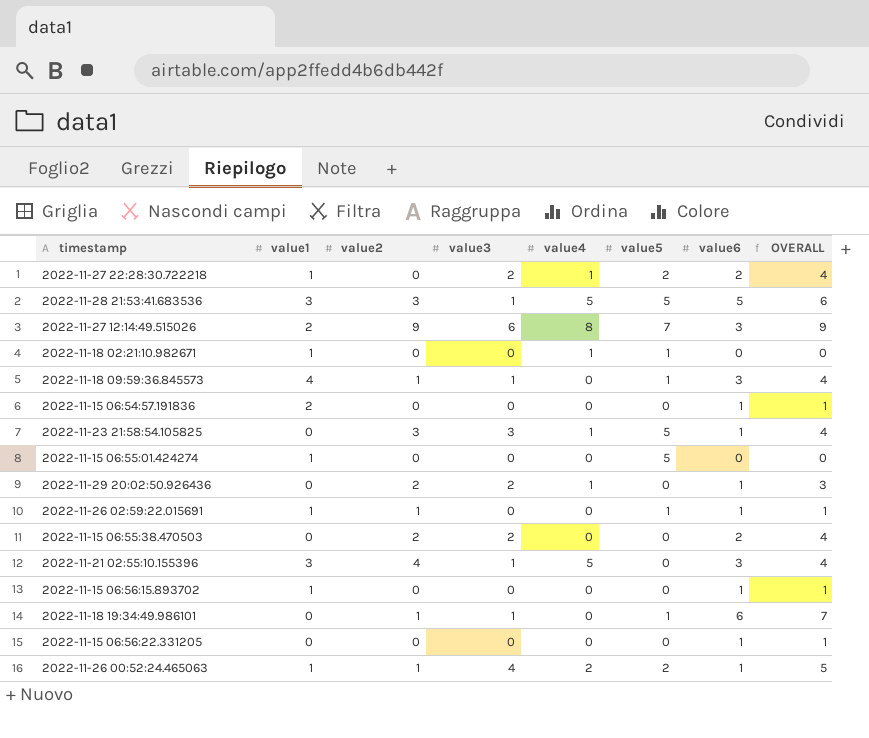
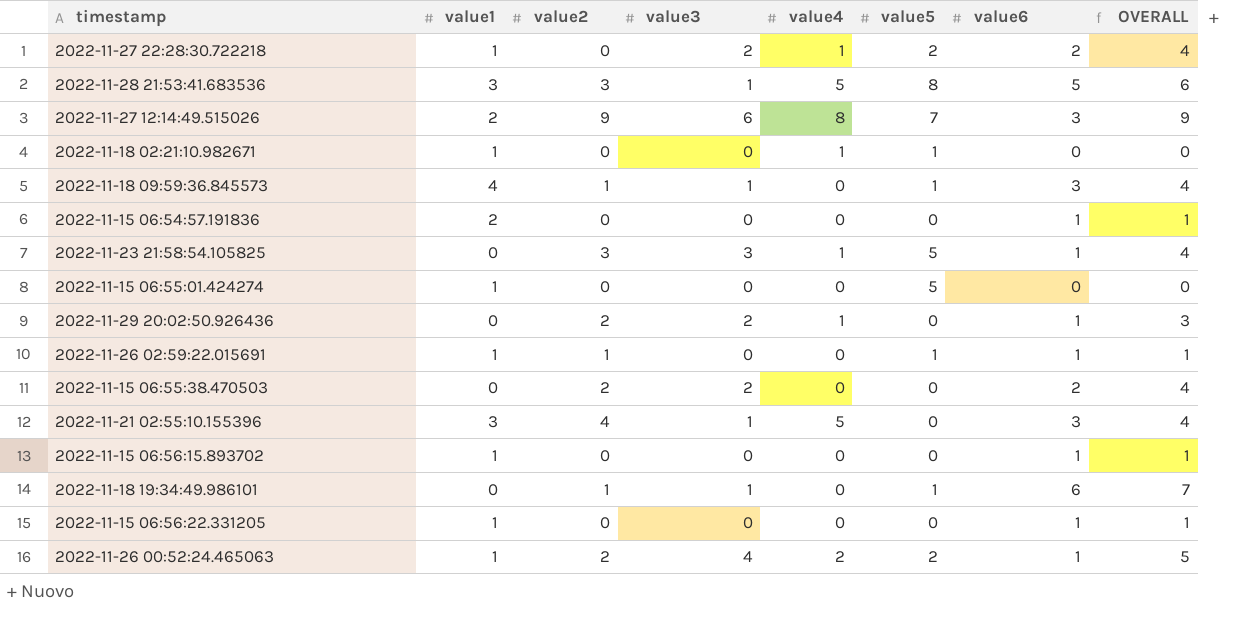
2022-11-28 21:53:41.683536 | value5: 5 -> 8
2022-11-15 06:56:22.331205 | value1: 0 -> 1
2022-11-26 00:52:24.465063 | value2: 1 -> 2

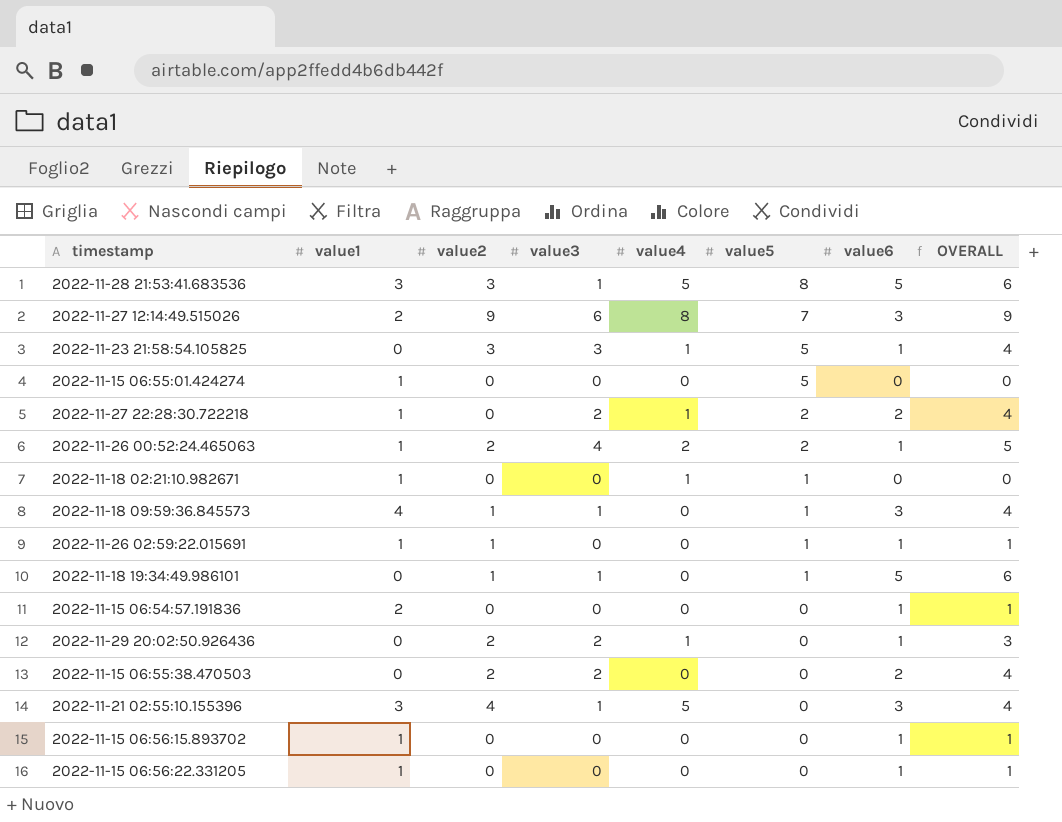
row order: none -> value5 descending
2022-11-18 19:34:49.986101 | value6: 6 -> 5
2022-11-18 19:34:49.986101 | OVERALL: 7 -> 6

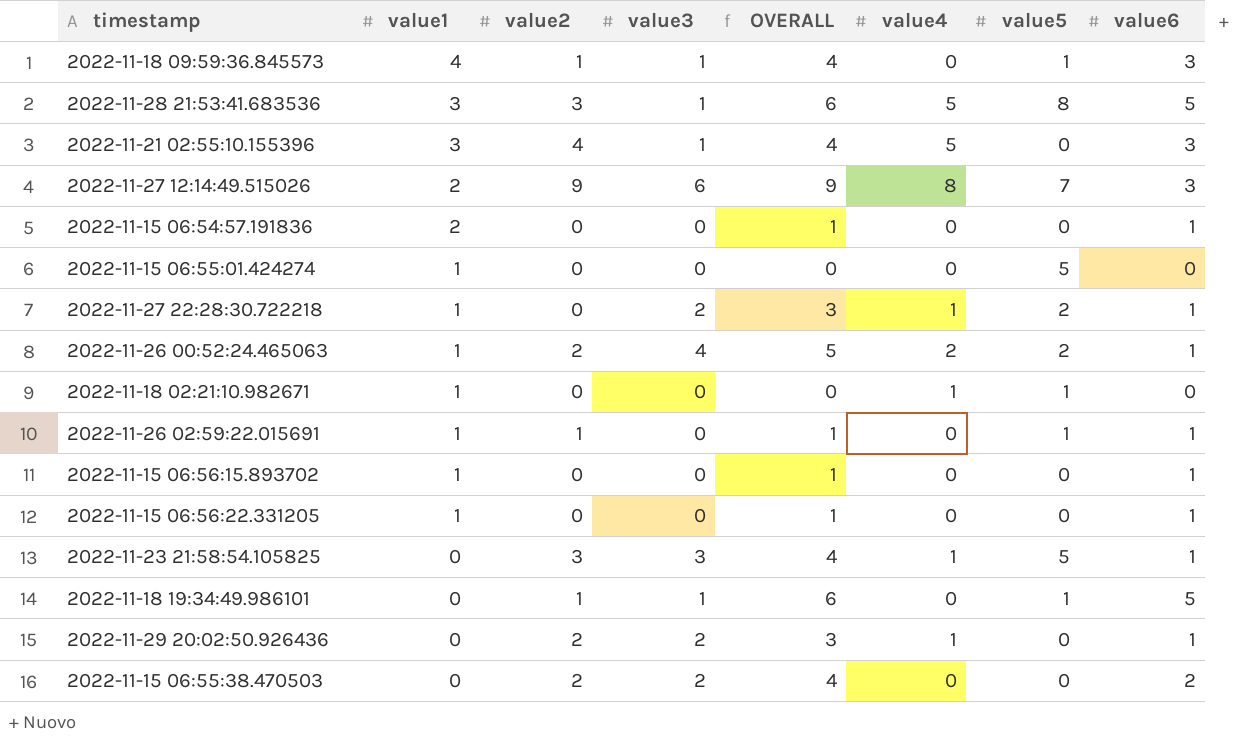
row order: value5 descending -> value1 descending
column OVERALL | position: 8 -> 5
2022-11-27 22:28:30.722218 | OVERALL: 4 -> 3
2022-11-27 22:28:30.722218 | value6: 2 -> 1

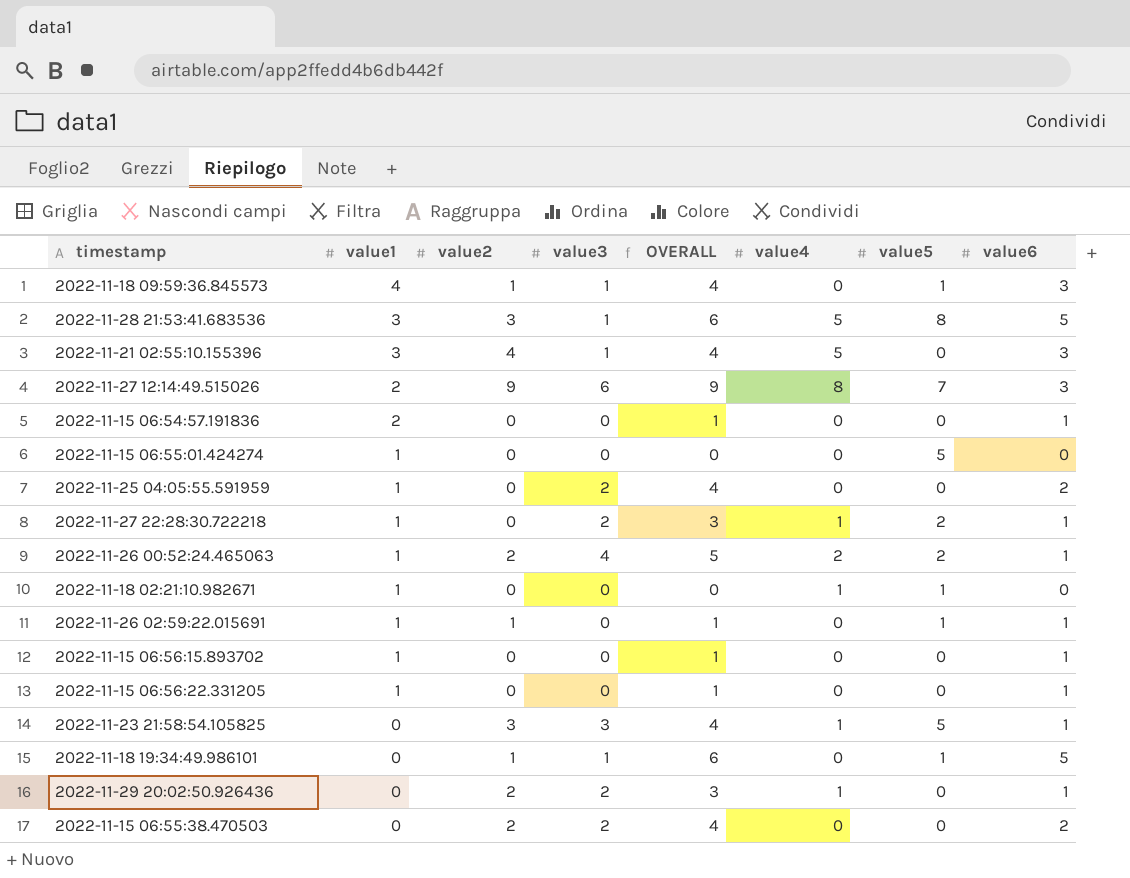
row 2022-11-25 04:05:55.591959: none -> 1 | 0 | 2 | 4 | 0 | 0 | 2

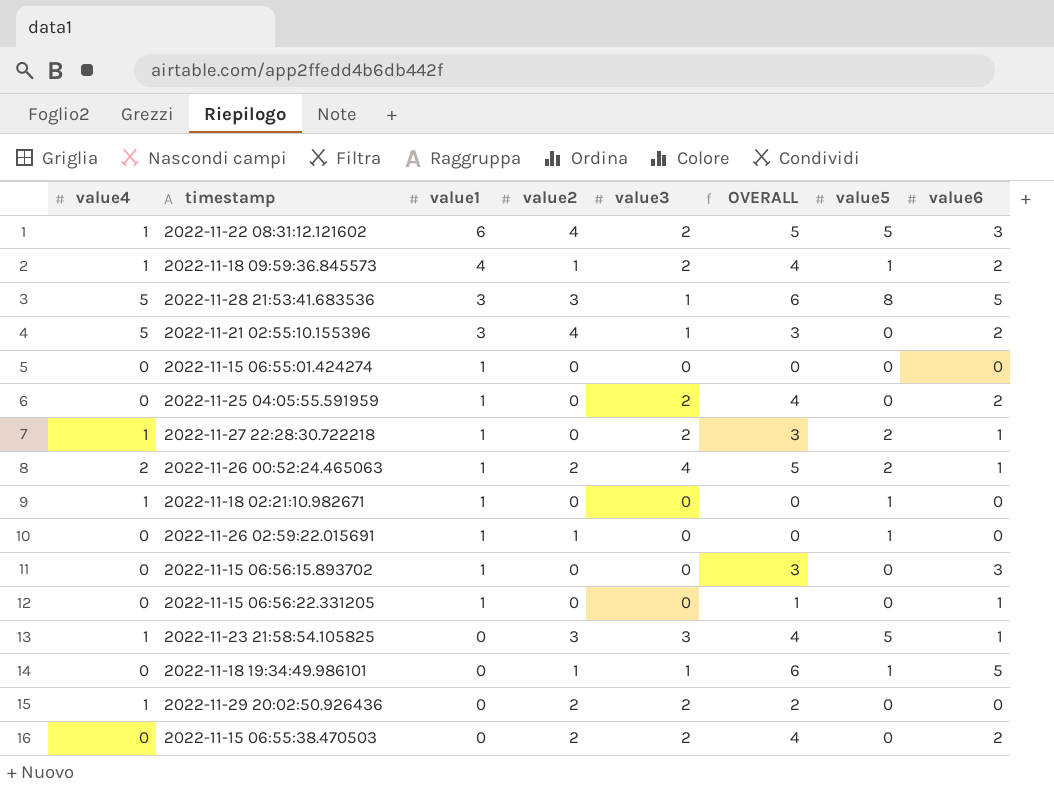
column value4 | position: 6 -> 1
row 2022-11-27 12:14:49.515026: 2 | 9 | 6 | 9 | 8 | 7 | 3 -> none
row 2022-11-15 06:54:57.191836: 2 | 0 | 0 | 1 | 0 | 0 | 1 -> none
row 2022-11-22 08:31:12.121602: none -> 1 | 6 | 4 | 2 | 5 | 5 | 3
2022-11-18 09:59:36.845573 | value4: 0 -> 1
2022-11-18 09:59:36.845573 | value3: 1 -> 2
2022-11-18 09:59:36.845573 | value6: 3 -> 2
2022-11-21 02:55:10.155396 | OVERALL: 4 -> 3
2022-11-21 02:55:10.155396 | value6: 3 -> 2
2022-11-15 06:55:01.424274 | value5: 5 -> 0
2022-11-26 02:59:22.015691 | OVERALL: 1 -> 0
2022-11-26 02:59:22.015691 | value6: 1 -> 0
2022-11-15 06:56:15.893702 | OVERALL: 1 -> 3
2022-11-15 06:56:15.893702 | value6: 1 -> 3
2022-11-29 20:02:50.926436 | OVERALL: 3 -> 2
2022-11-29 20:02:50.926436 | value6: 1 -> 0

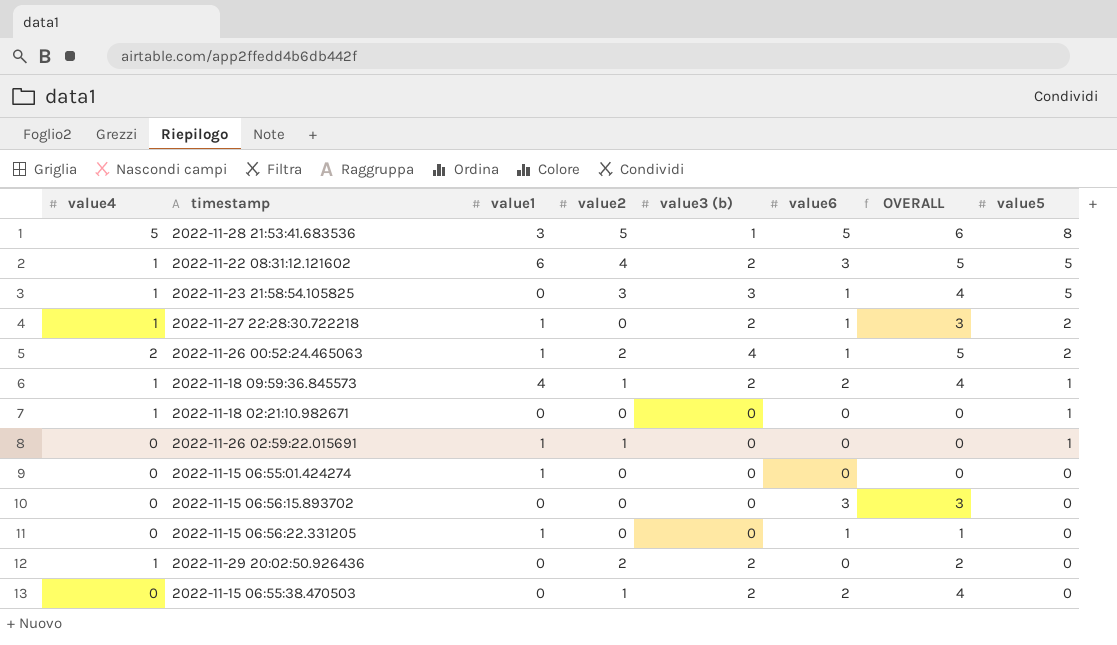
row order: value1 descending -> value5 descending
column name: value3 -> value3 (b)
column value6 | position: 8 -> 6
row 2022-11-21 02:55:10.155396: 5 | 3 | 4 | 1 | 3 | 0 | 2 -> none
row 2022-11-25 04:05:55.591959: 0 | 1 | 0 | 2 | 4 | 0 | 2 -> none
row 2022-11-18 19:34:49.986101: 0 | 0 | 1 | 1 | 6 | 1 | 5 -> none
2022-11-28 21:53:41.683536 | value2: 3 -> 5
2022-11-18 02:21:10.982671 | value1: 1 -> 0
2022-11-15 06:56:15.893702 | value1: 1 -> 0
2022-11-15 06:55:38.470503 | value2: 2 -> 1

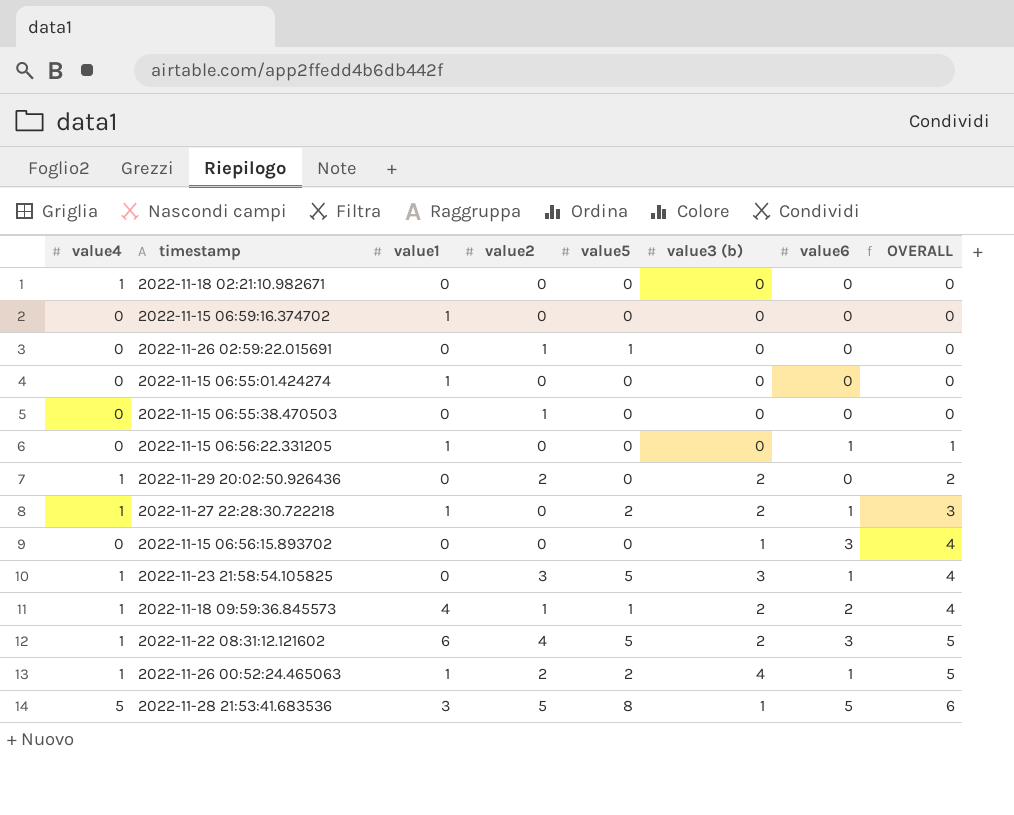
row order: value5 descending -> OVERALL ascending
column value5 | position: 8 -> 5
2022-11-18 02:21:10.982671 | value5: 1 -> 0
row 2022-11-15 06:59:16.374702: none -> 0 | 1 | 0 | 0 | 0 | 0 | 0
2022-11-26 02:59:22.015691 | value1: 1 -> 0
2022-11-15 06:55:38.470503 | value3 (b): 2 -> 0
2022-11-15 06:55:38.470503 | value6: 2 -> 0
2022-11-15 06:55:38.470503 | OVERALL: 4 -> 0
2022-11-15 06:56:15.893702 | value3 (b): 0 -> 1
2022-11-15 06:56:15.893702 | OVERALL: 3 -> 4
2022-11-26 00:52:24.465063 | value4: 2 -> 1

